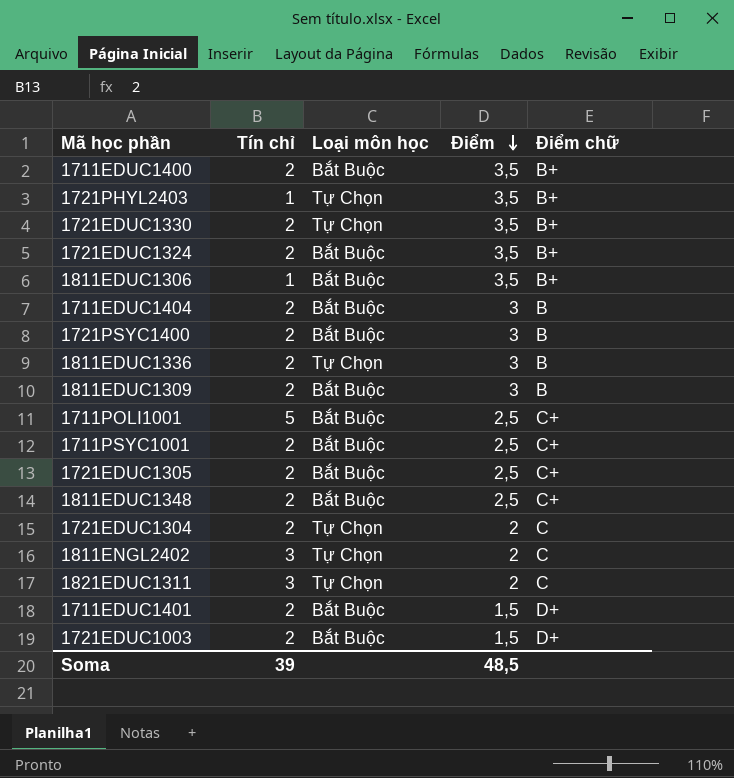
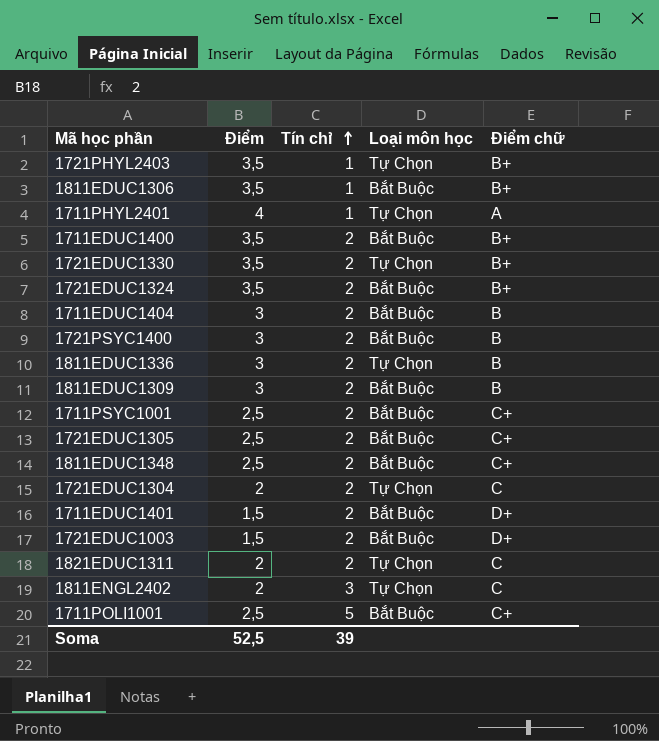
row order: Điểm descending -> Tín chỉ ascending
column Điểm | position: 4 -> 2
row 1711PHYL2401: none -> 4 | 1 | Tự Chọn | A
1821EDUC1311 | Tín chỉ: 3 -> 2
Soma | Điểm: 48,5 -> 52,5

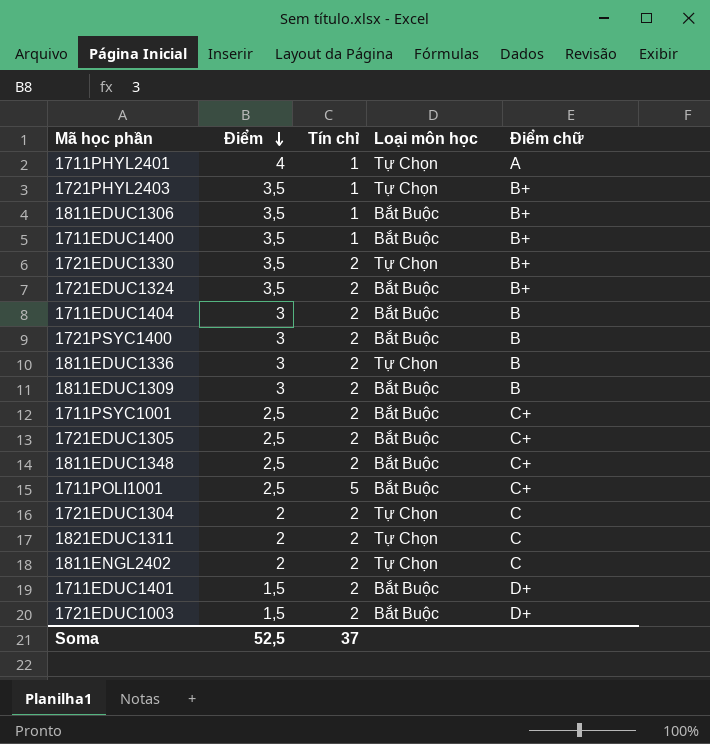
row order: Tín chỉ ascending -> Điểm descending
1711EDUC1400 | Tín chỉ: 2 -> 1
1811ENGL2402 | Tín chỉ: 3 -> 2
Soma | Tín chỉ: 39 -> 37

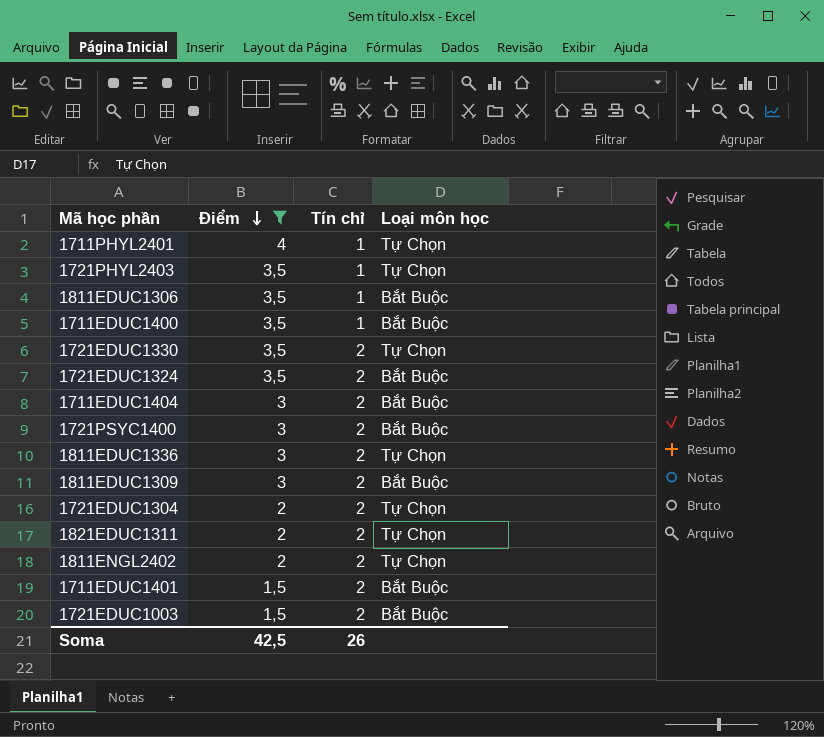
filter: none -> Điểm != 2,5
column Điểm chữ | position: 5 -> none
Soma | Điểm: 52,5 -> 42,5
Soma | Tín chỉ: 37 -> 26

